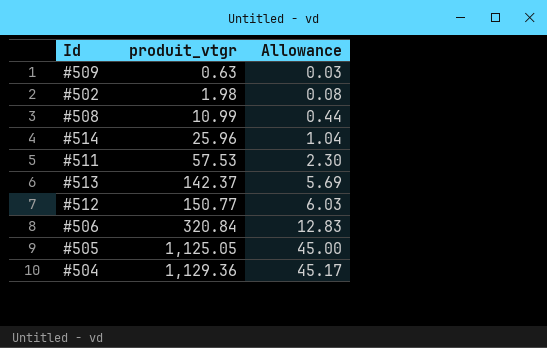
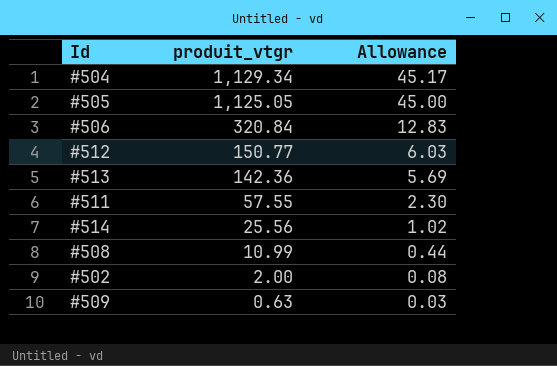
row order: produit_vtgr ascending -> produit_vtgr descending
#504 | produit_vtgr: 1,129.36 -> 1,129.34
#513 | produit_vtgr: 142.37 -> 142.36
#511 | produit_vtgr: 57.53 -> 57.55
#514 | produit_vtgr: 25.96 -> 25.56
#514 | Allowance: 1.04 -> 1.02
#502 | produit_vtgr: 1.98 -> 2.00

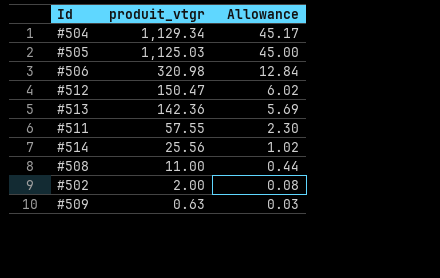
#505 | produit_vtgr: 1,125.05 -> 1,125.03
#506 | produit_vtgr: 320.84 -> 320.98
#506 | Allowance: 12.83 -> 12.84
#512 | produit_vtgr: 150.77 -> 150.47
#512 | Allowance: 6.03 -> 6.02
#508 | produit_vtgr: 10.99 -> 11.00

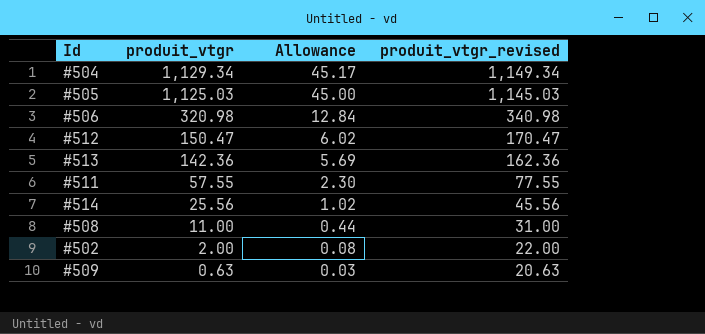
column produit_vtgr_revised | formula: none -> [produit_vtgr] + 20

